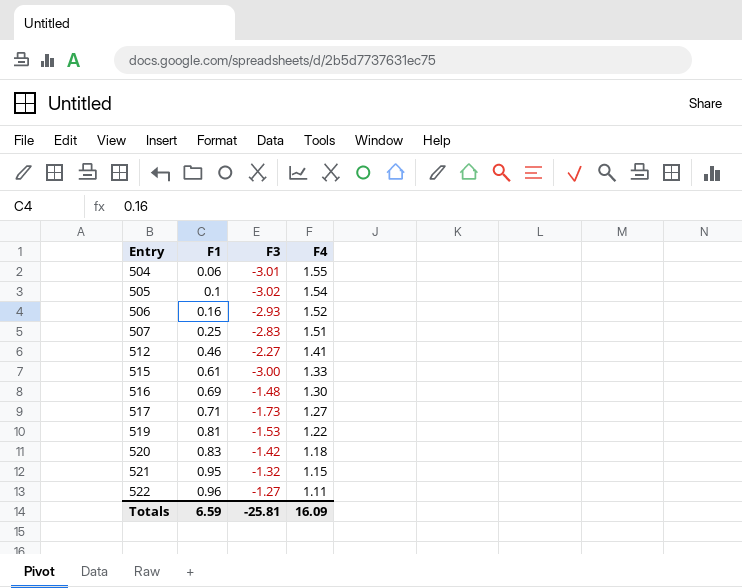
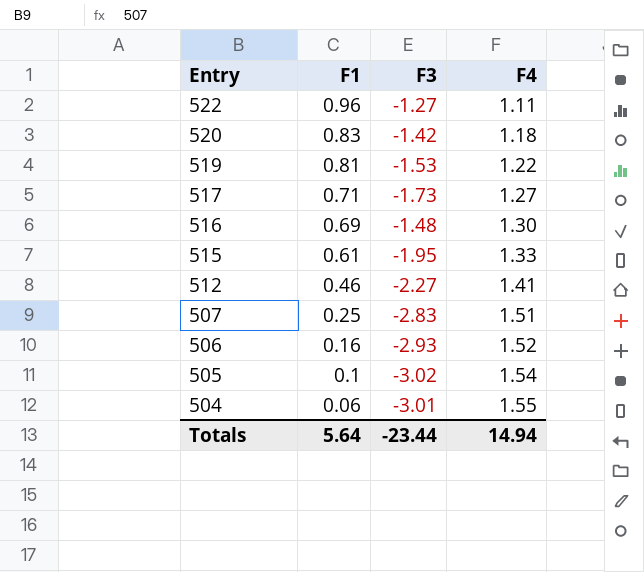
row order: Entry ascending -> Entry descending
row 521: 0.95 | -1.32 | 1.15 -> none
515 | F3: -3.00 -> -1.95
Totals | F1: 6.59 -> 5.64
Totals | F3: -25.81 -> -23.44
Totals | F4: 16.09 -> 14.94

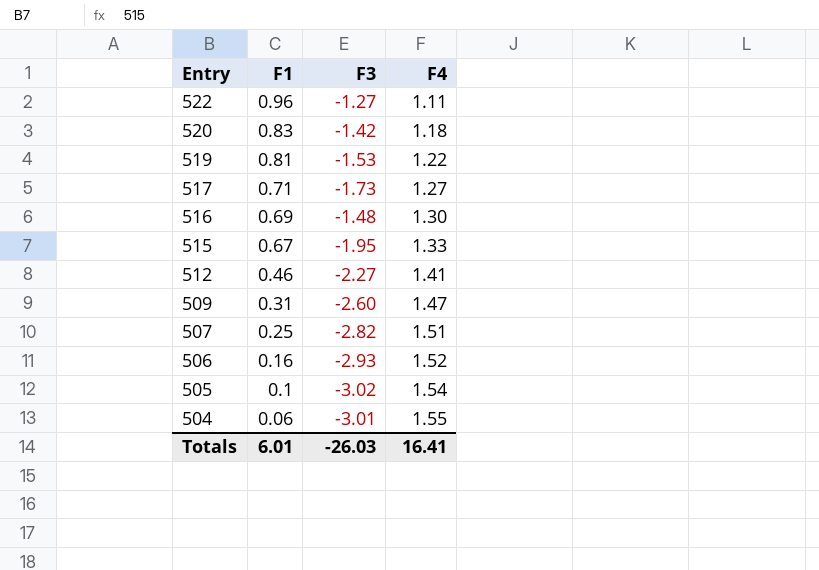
515 | F1: 0.61 -> 0.67
row 509: none -> 0.31 | -2.60 | 1.47
507 | F3: -2.83 -> -2.82
Totals | F1: 5.64 -> 6.01
Totals | F3: -23.44 -> -26.03
Totals | F4: 14.94 -> 16.41

